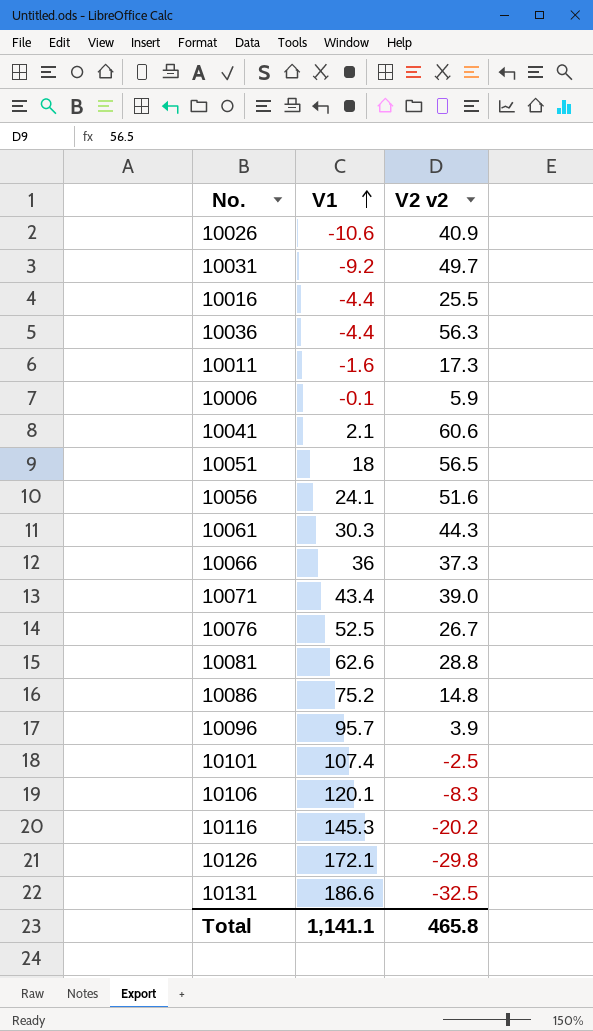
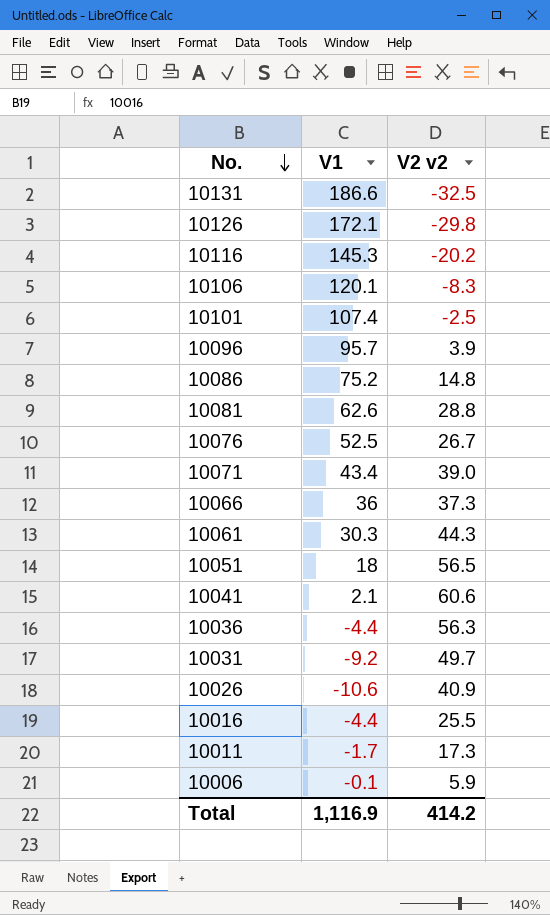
row order: V1 ascending -> No. descending
row 10056: 24.1 | 51.6 -> none
10011 | V1: -1.6 -> -1.7
Total | V1: 1,141.1 -> 1,116.9
Total | V2 v2: 465.8 -> 414.2

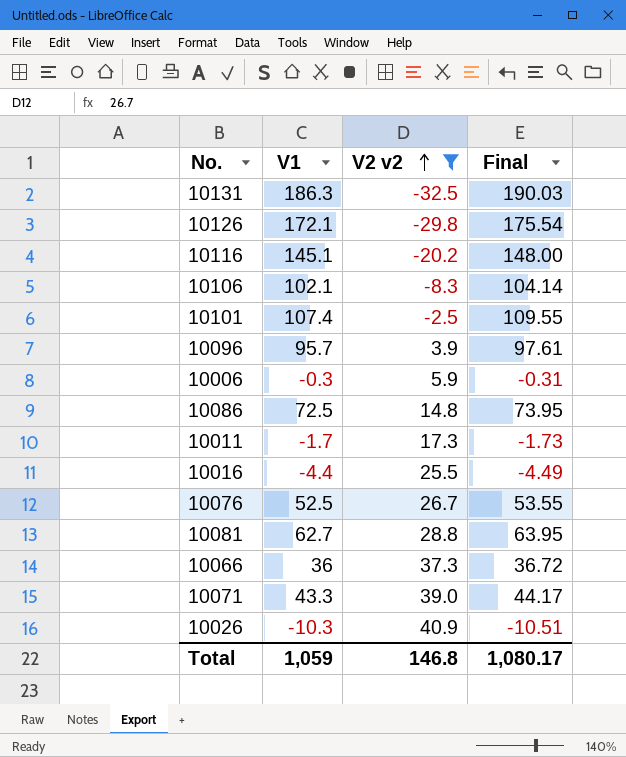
filter: none -> V2 v2 <= 40.9
row order: No. descending -> V2 v2 ascending
column Final | formula: none -> [V1] * 1.02
10131 | V1: 186.6 -> 186.3
10116 | V1: 145.3 -> 145.1
10106 | V1: 120.1 -> 102.1
10006 | V1: -0.1 -> -0.3
10086 | V1: 75.2 -> 72.5
10081 | V1: 62.6 -> 62.7
10071 | V1: 43.4 -> 43.3
10026 | V1: -10.6 -> -10.3
Total | V1: 1,116.9 -> 1,059
Total | V2 v2: 414.2 -> 146.8

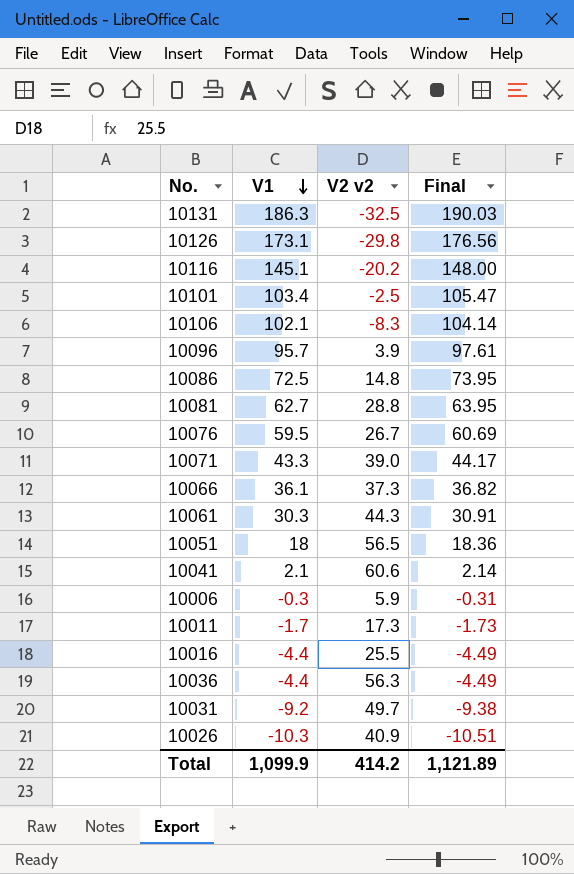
filter: V2 v2 <= 40.9 -> none
row order: V2 v2 ascending -> V1 descending
10126 | V1: 172.1 -> 173.1
10126 | Final: 175.54 -> 176.56
10101 | V1: 107.4 -> 103.4
10101 | Final: 109.55 -> 105.47
10076 | V1: 52.5 -> 59.5
10076 | Final: 53.55 -> 60.69
10066 | V1: 36 -> 36.1
10066 | Final: 36.72 -> 36.82
Total | V1: 1,059 -> 1,099.9
Total | V2 v2: 146.8 -> 414.2
Total | Final: 1,080.17 -> 1,121.89

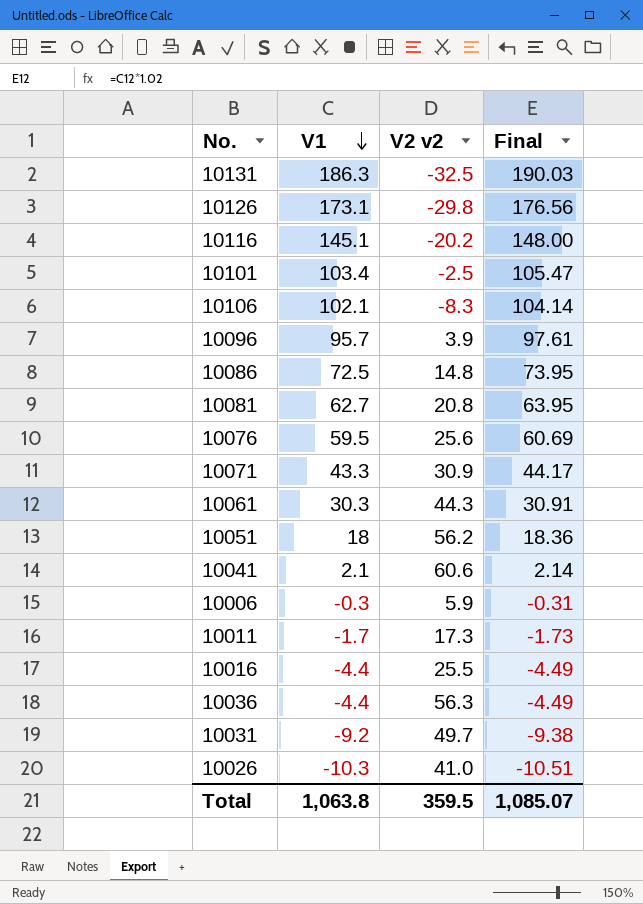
row 10066: 36.1 | 37.3 | 36.82 -> none
10081 | V2 v2: 28.8 -> 20.8
10076 | V2 v2: 26.7 -> 25.6
10071 | V2 v2: 39.0 -> 30.9
10051 | V2 v2: 56.5 -> 56.2
10026 | V2 v2: 40.9 -> 41.0
Total | V1: 1,099.9 -> 1,063.8
Total | V2 v2: 414.2 -> 359.5
Total | Final: 1,121.89 -> 1,085.07

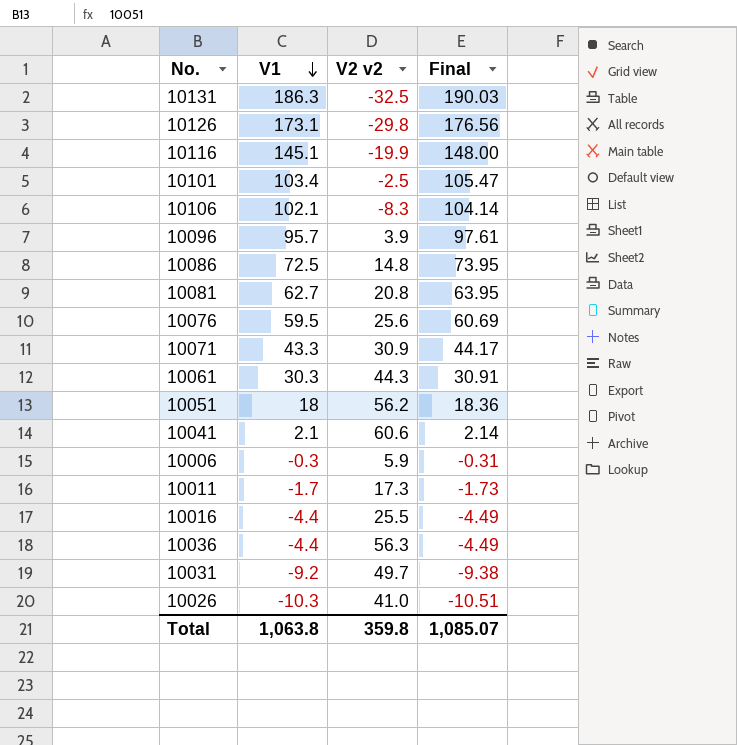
10116 | V2 v2: -20.2 -> -19.9
Total | V2 v2: 359.5 -> 359.8

